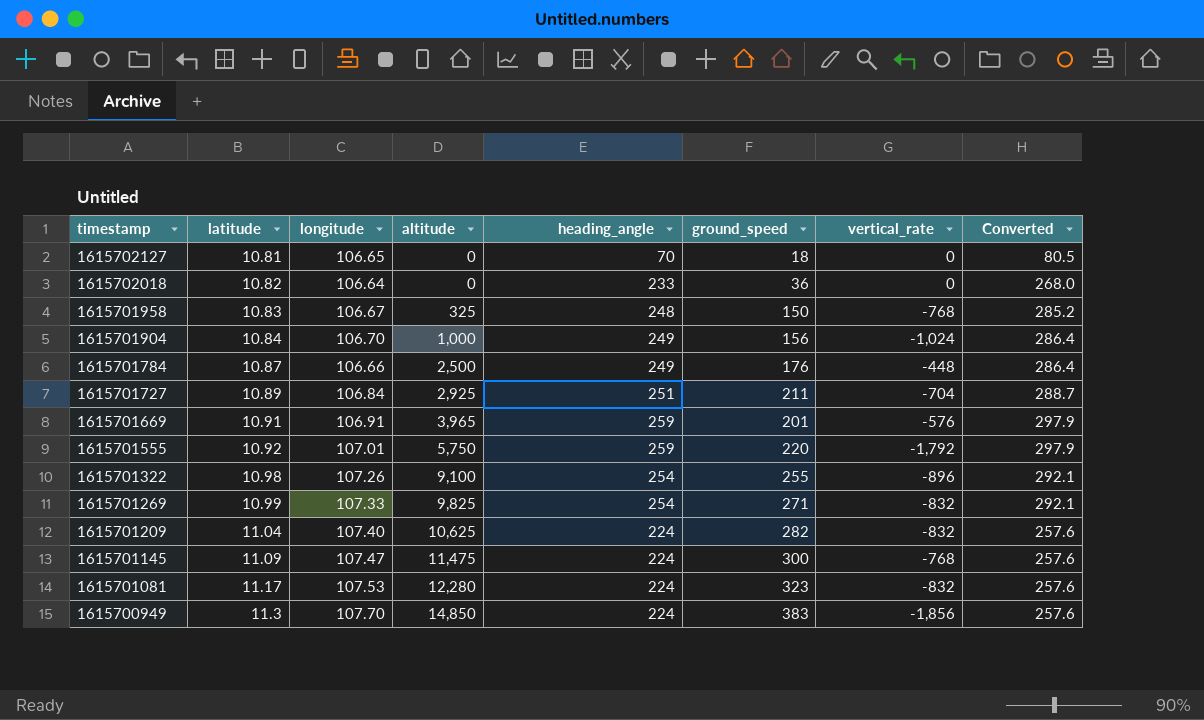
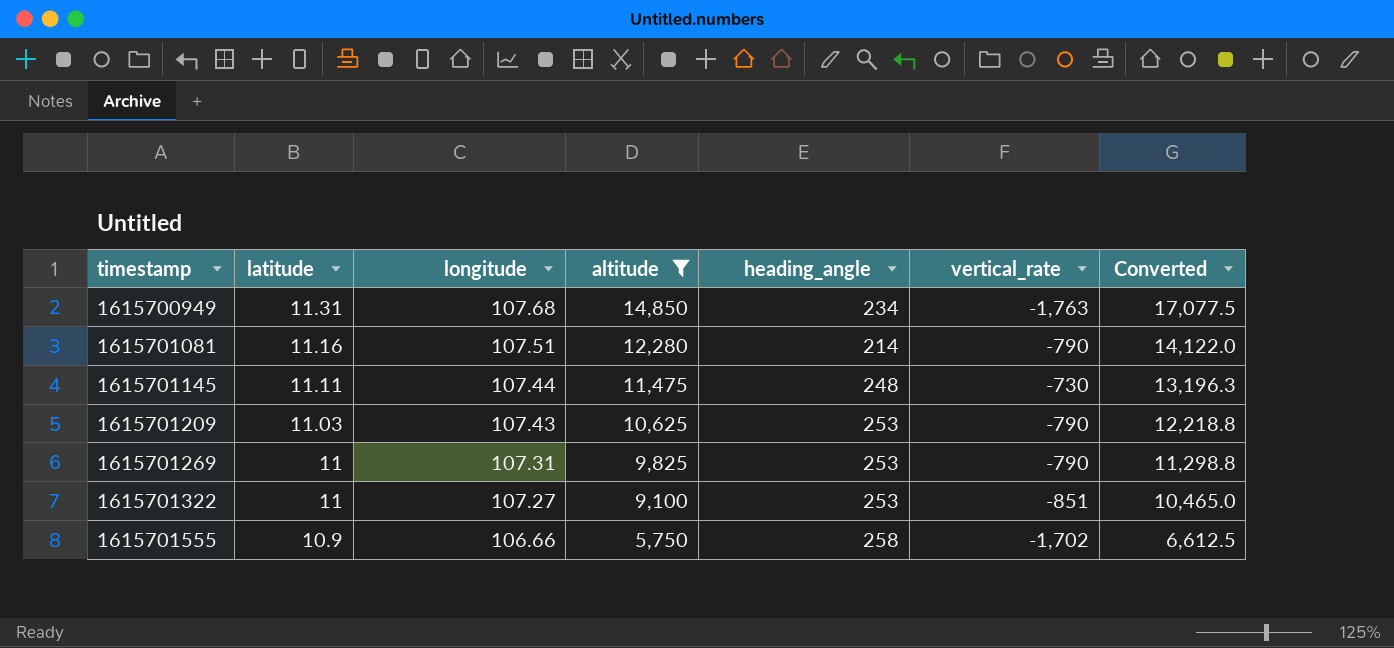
filter: none -> altitude >= 5,750
row order: timestamp descending -> timestamp ascending
column ground_speed | position: 6 -> none
column Converted | formula: [heading_angle] * 1.15 -> [altitude] * 1.15
1615700949 | latitude: 11.3 -> 11.31
1615700949 | longitude: 107.70 -> 107.68
1615700949 | heading_angle: 224 -> 234
1615700949 | vertical_rate: -1,856 -> -1,763
1615701081 | latitude: 11.17 -> 11.16
1615701081 | longitude: 107.53 -> 107.51
1615701081 | heading_angle: 224 -> 214
1615701081 | vertical_rate: -832 -> -790
1615701145 | latitude: 11.09 -> 11.11
1615701145 | longitude: 107.47 -> 107.44
1615701145 | heading_angle: 224 -> 248
1615701145 | vertical_rate: -768 -> -730
1615701209 | latitude: 11.04 -> 11.03
1615701209 | longitude: 107.40 -> 107.43
1615701209 | heading_angle: 224 -> 253
1615701209 | vertical_rate: -832 -> -790
1615701269 | latitude: 10.99 -> 11
1615701269 | longitude: 107.33 -> 107.31
1615701269 | heading_angle: 254 -> 253
1615701269 | vertical_rate: -832 -> -790
1615701322 | latitude: 10.98 -> 11
1615701322 | longitude: 107.26 -> 107.27
1615701322 | heading_angle: 254 -> 253
1615701322 | vertical_rate: -896 -> -851
1615701555 | latitude: 10.92 -> 10.9
1615701555 | longitude: 107.01 -> 106.66
1615701555 | heading_angle: 259 -> 258
1615701555 | vertical_rate: -1,792 -> -1,702

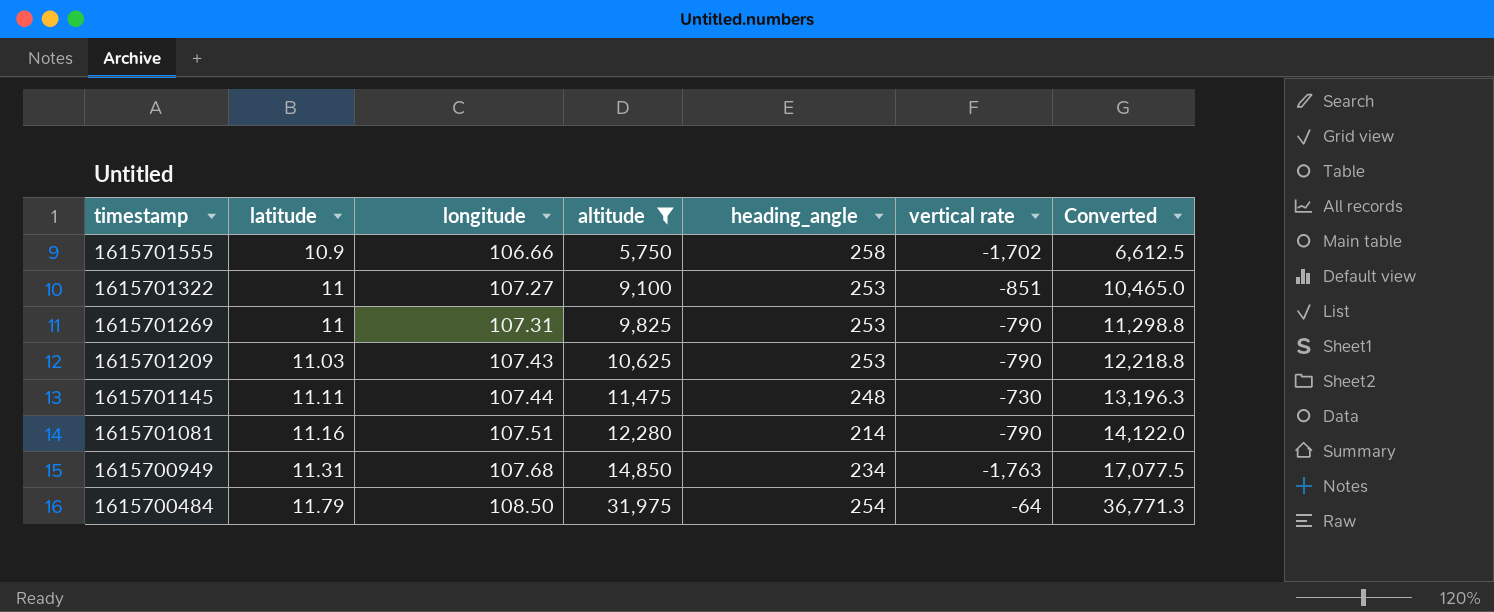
row order: timestamp ascending -> timestamp descending
column name: vertical_rate -> vertical rate
row 1615700484: none -> 11.79 | 108.50 | 31,975 | 254 | -64 | 36,771.3

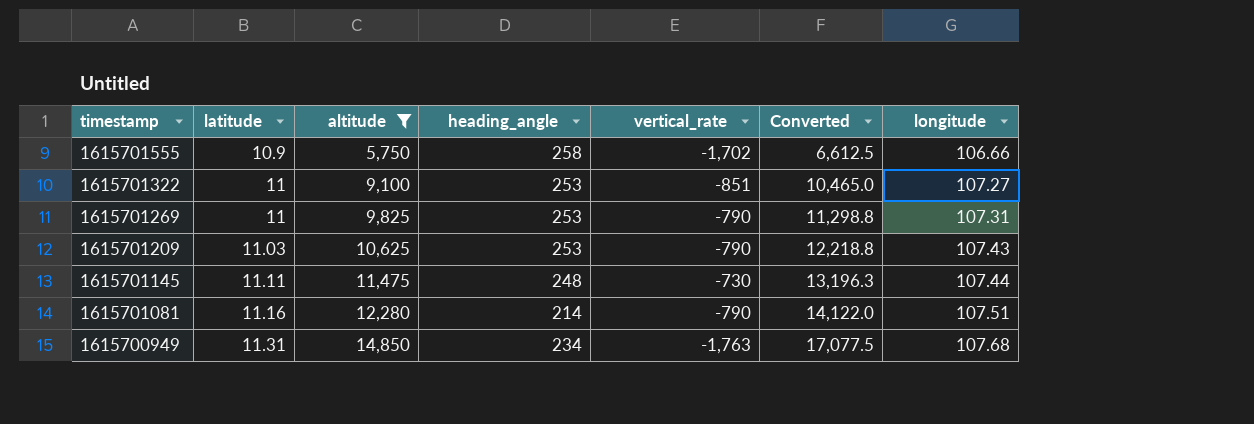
column name: vertical rate -> vertical_rate
column longitude | position: 3 -> 7
row 1615700484: 11.79 | 108.50 | 31,975 | 254 | -64 | 36,771.3 -> none

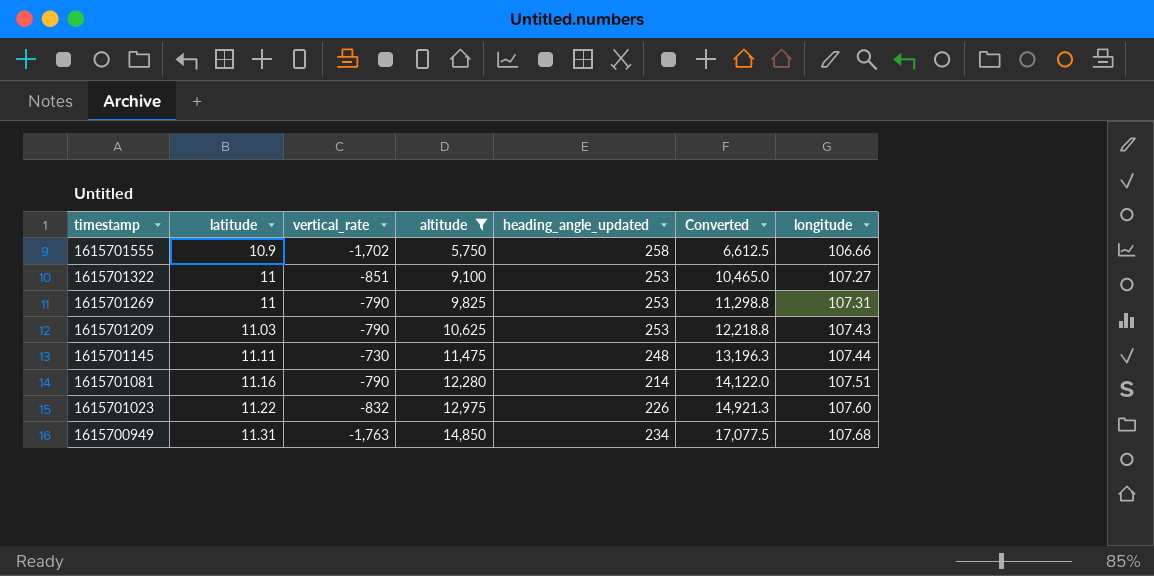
column vertical_rate | position: 5 -> 3
column name: heading_angle -> heading_angle_updated
row 1615701023: none -> 11.22 | -832 | 12,975 | 226 | 14,921.3 | 107.60

